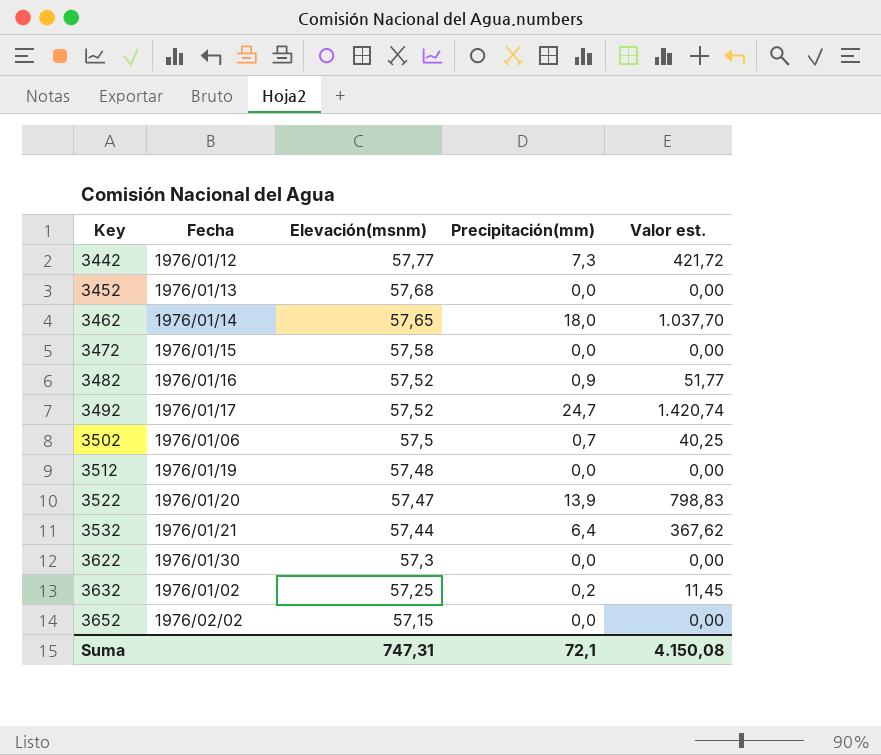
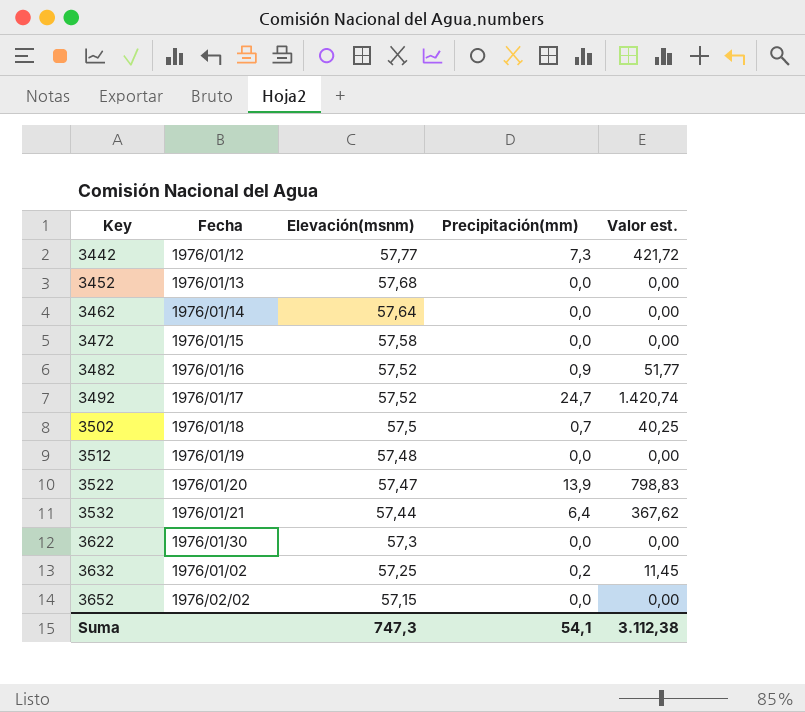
3462 | Elevación(msnm): 57,65 -> 57,64
3462 | Precipitación(mm): 18,0 -> 0,0
3462 | Valor est.: 1.037,70 -> 0,00
3502 | Fecha: 1976/01/06 -> 1976/01/18
Suma | Elevación(msnm): 747,31 -> 747,3
Suma | Precipitación(mm): 72,1 -> 54,1
Suma | Valor est.: 4.150,08 -> 3.112,38

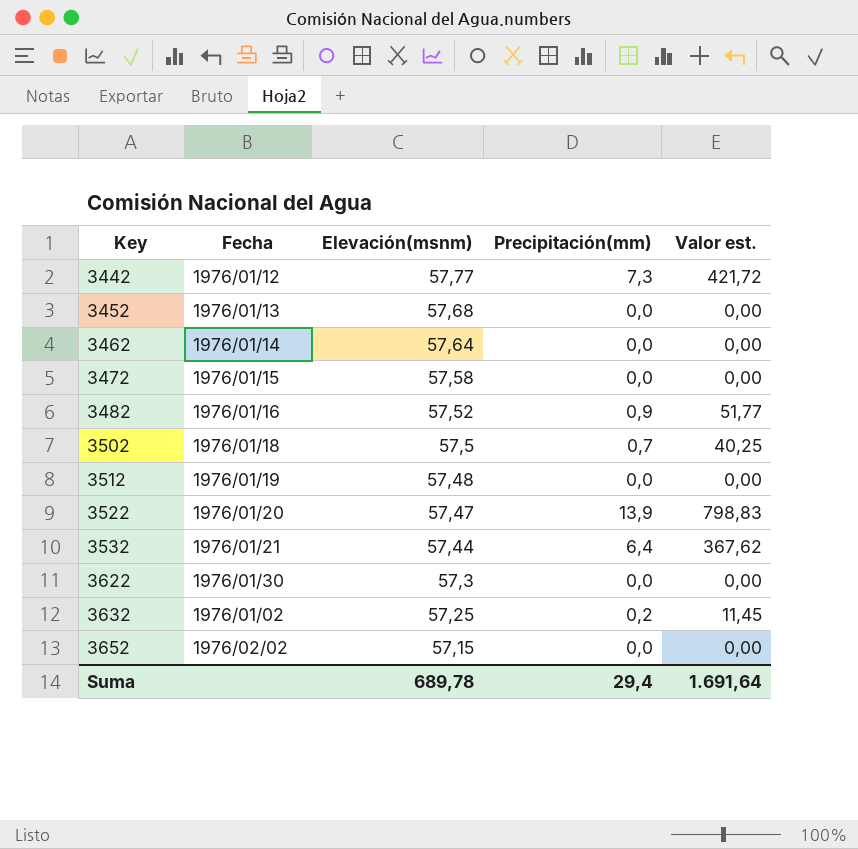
row 3492: 1976/01/17 | 57,52 | 24,7 | 1.420,74 -> none
Suma | Elevación(msnm): 747,3 -> 689,78
Suma | Precipitación(mm): 54,1 -> 29,4
Suma | Valor est.: 3.112,38 -> 1.691,64

